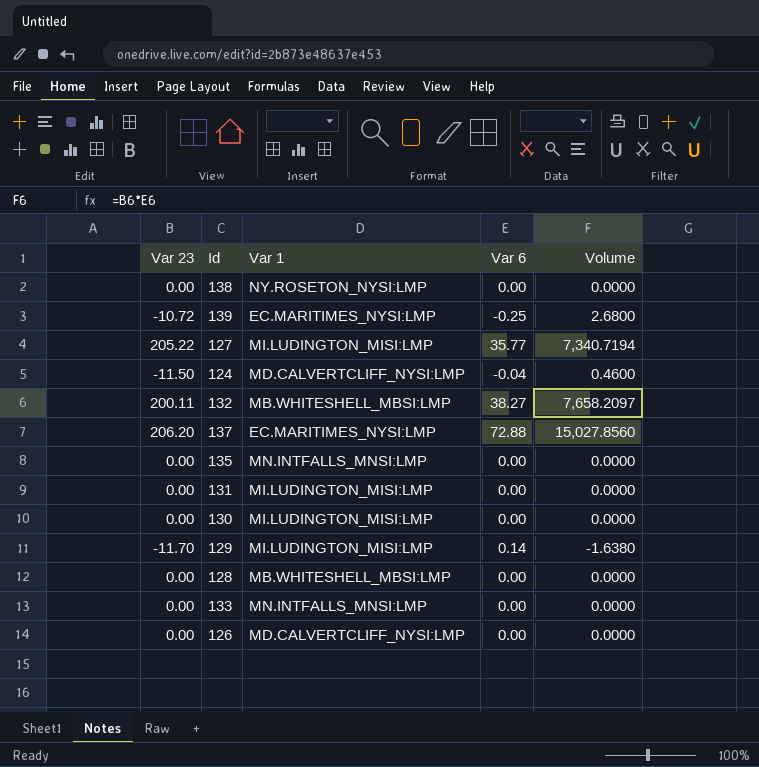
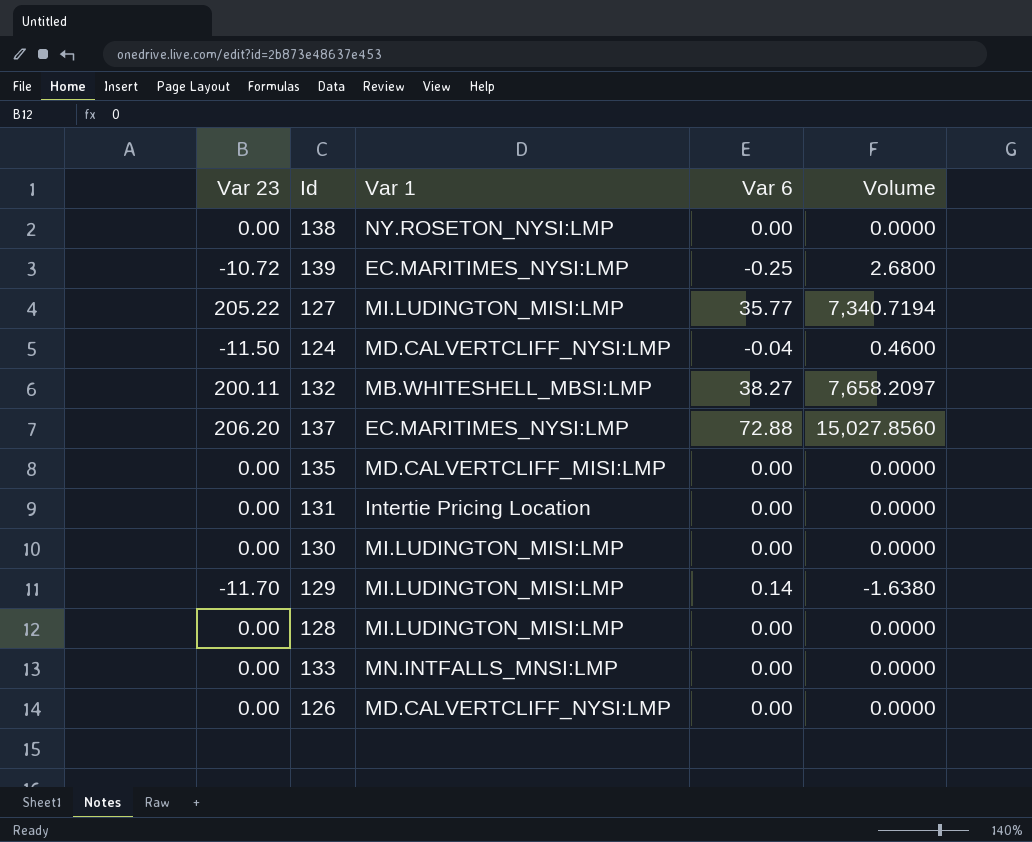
135 | Var 1: MN.INTFALLS_MNSI:LMP -> MD.CALVERTCLIFF_MISI:LMP
131 | Var 1: MI.LUDINGTON_MISI:LMP -> Intertie Pricing Location
128 | Var 1: MB.WHITESHELL_MBSI:LMP -> MI.LUDINGTON_MISI:LMP

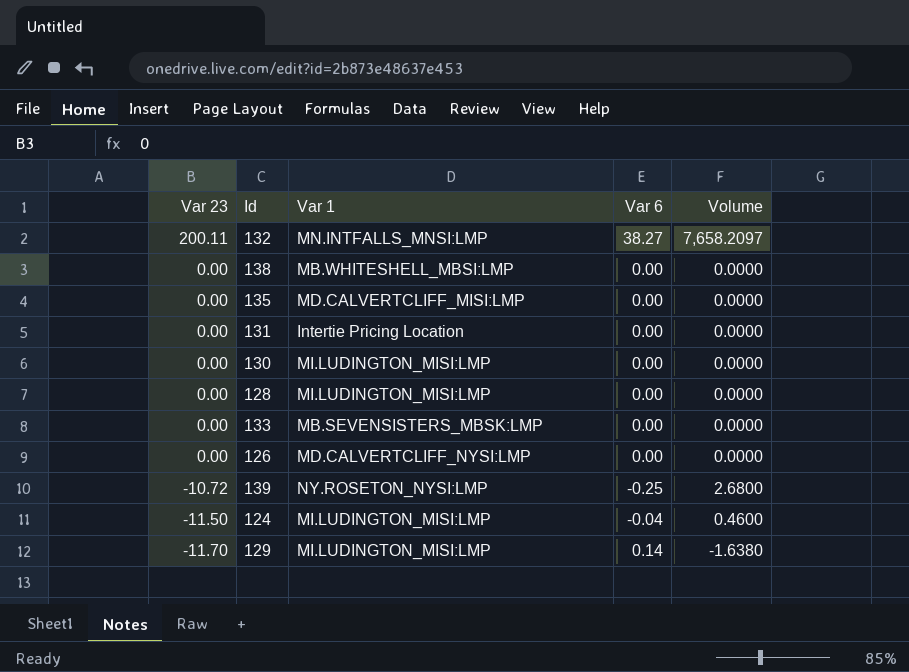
row order: none -> Var 23 descending
row 127: 205.22 | MI.LUDINGTON_MISI:LMP | 35.77 | 7,340.7194 -> none
row 137: 206.20 | EC.MARITIMES_NYSI:LMP | 72.88 | 15,027.8560 -> none
132 | Var 1: MB.WHITESHELL_MBSI:LMP -> MN.INTFALLS_MNSI:LMP
138 | Var 1: NY.ROSETON_NYSI:LMP -> MB.WHITESHELL_MBSI:LMP
133 | Var 1: MN.INTFALLS_MNSI:LMP -> MB.SEVENSISTERS_MBSK:LMP
139 | Var 1: EC.MARITIMES_NYSI:LMP -> NY.ROSETON_NYSI:LMP
124 | Var 1: MD.CALVERTCLIFF_NYSI:LMP -> MI.LUDINGTON_MISI:LMP

